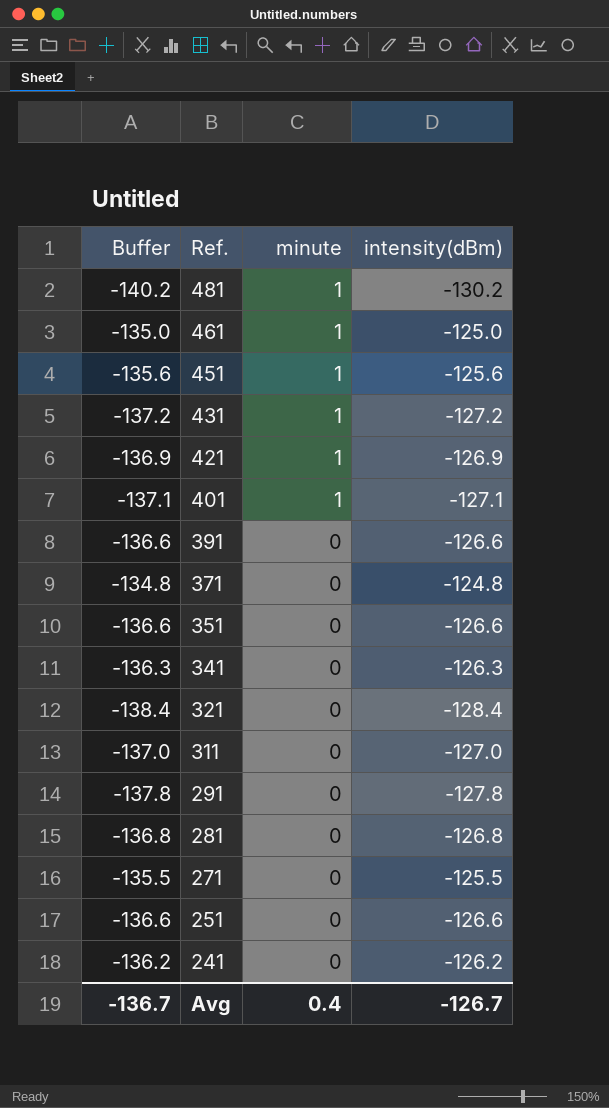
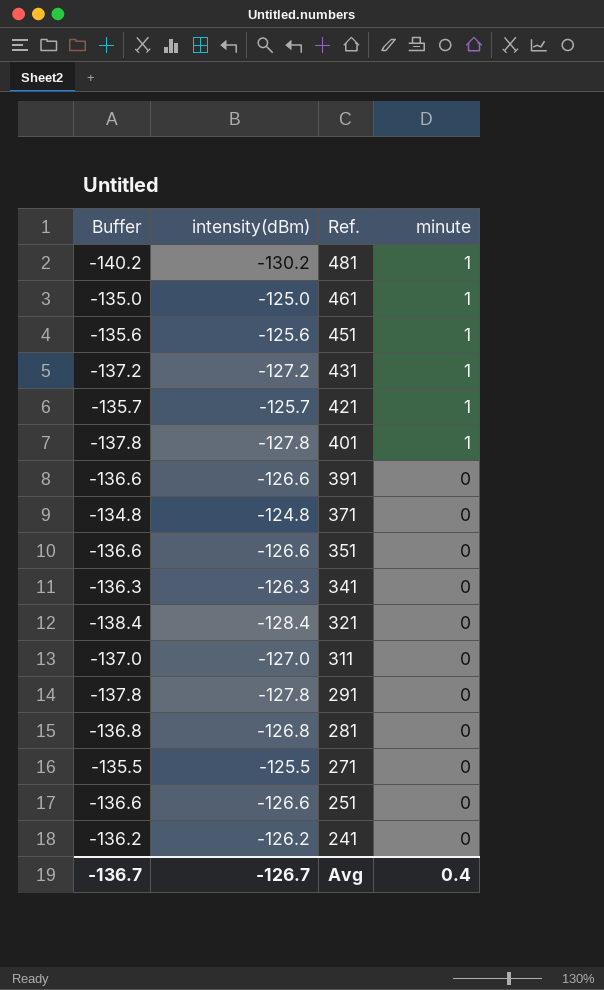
column intensity(dBm) | position: 4 -> 2
421 | Buffer: -136.9 -> -135.7
421 | intensity(dBm): -126.9 -> -125.7
401 | Buffer: -137.1 -> -137.8
401 | intensity(dBm): -127.1 -> -127.8

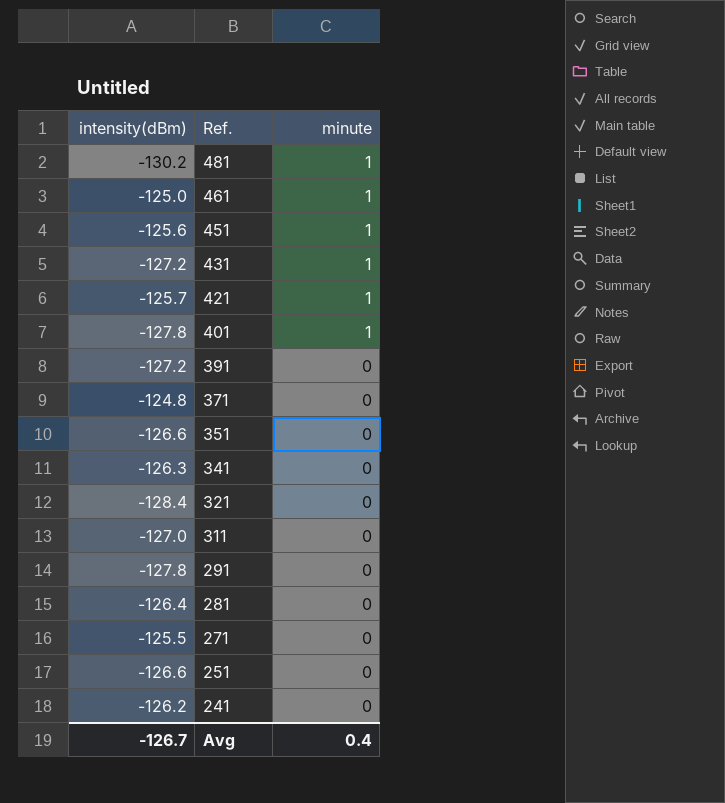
column Buffer | formula: [intensity(dBm)] - 10 -> none
391 | intensity(dBm): -126.6 -> -127.2
281 | intensity(dBm): -126.8 -> -126.4

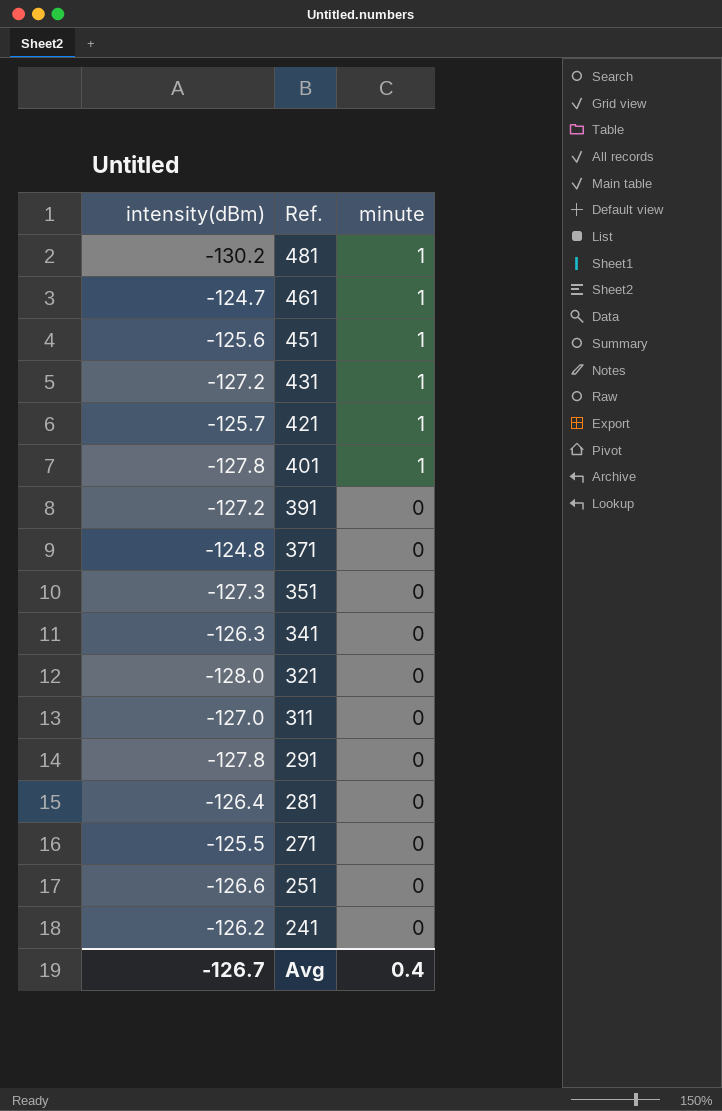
461 | intensity(dBm): -125.0 -> -124.7
351 | intensity(dBm): -126.6 -> -127.3
321 | intensity(dBm): -128.4 -> -128.0

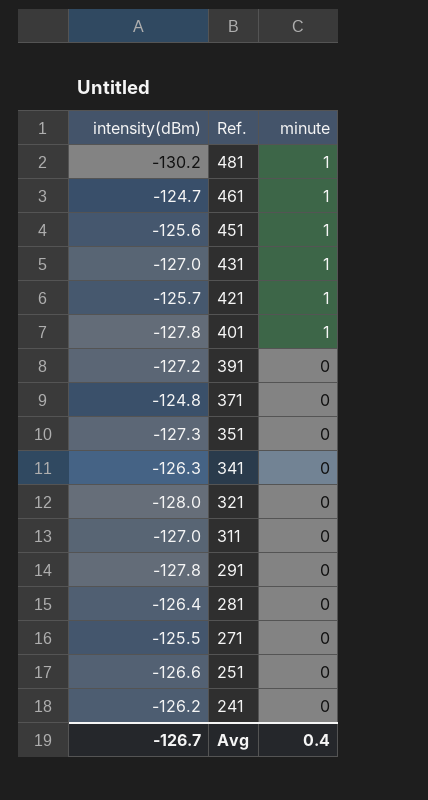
431 | intensity(dBm): -127.2 -> -127.0

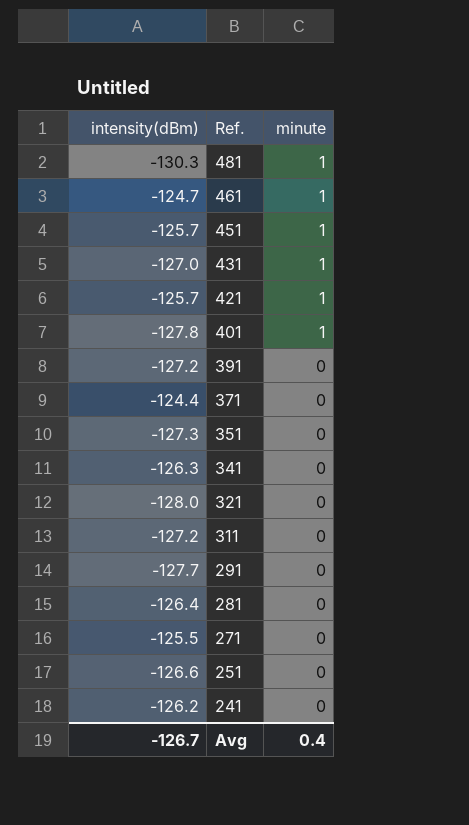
481 | intensity(dBm): -130.2 -> -130.3
451 | intensity(dBm): -125.6 -> -125.7
371 | intensity(dBm): -124.8 -> -124.4
311 | intensity(dBm): -127.0 -> -127.2
291 | intensity(dBm): -127.8 -> -127.7

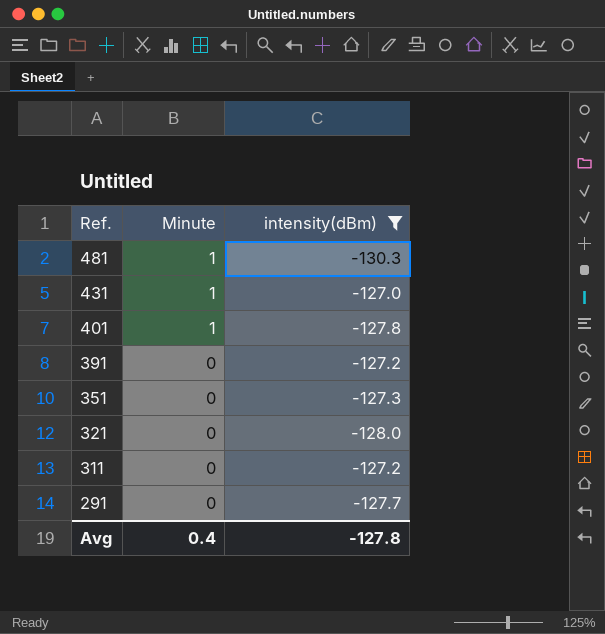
filter: none -> intensity(dBm) <= -127.0
column name: minute -> Minute
column intensity(dBm) | position: 1 -> 3
Avg | intensity(dBm): -126.7 -> -127.8

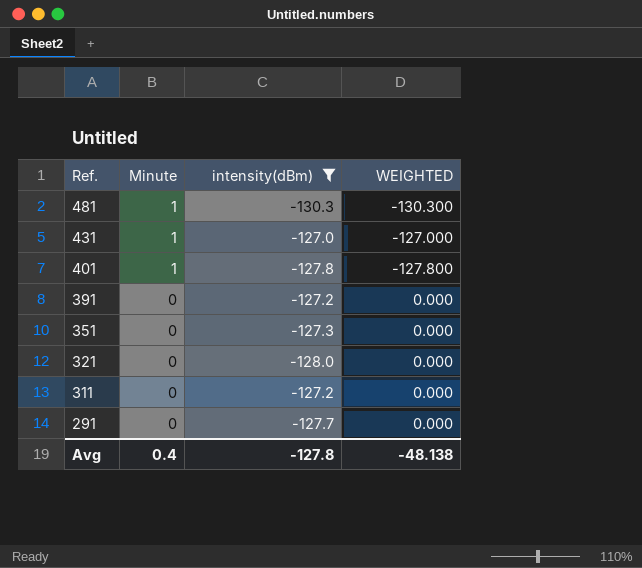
column WEIGHTED | formula: none -> [Minute] * [intensity(dBm)]

